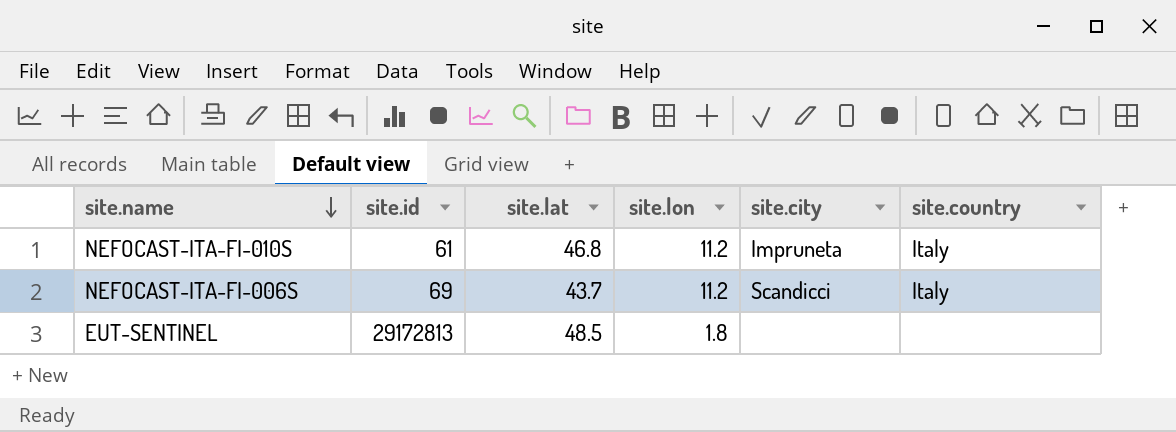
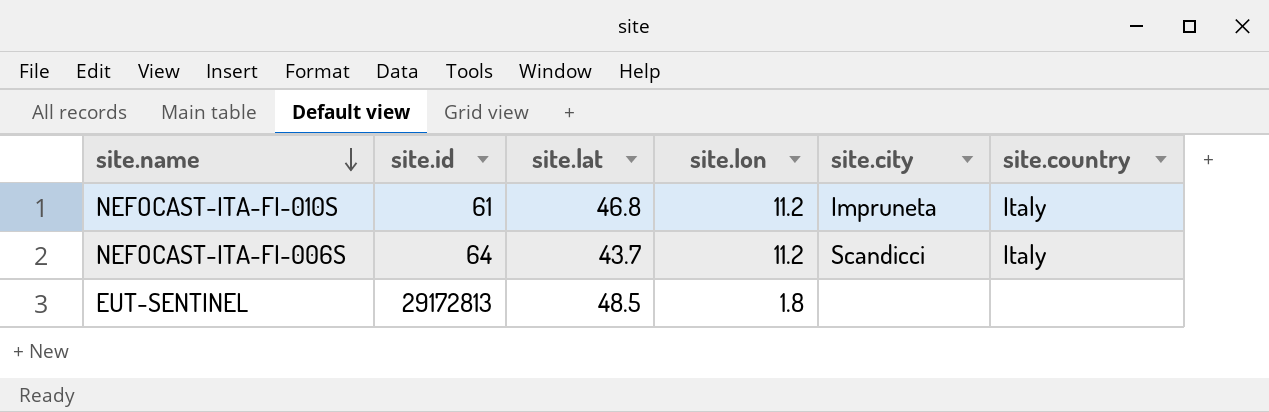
NEFOCAST-ITA-FI-006S | site.id: 69 -> 64

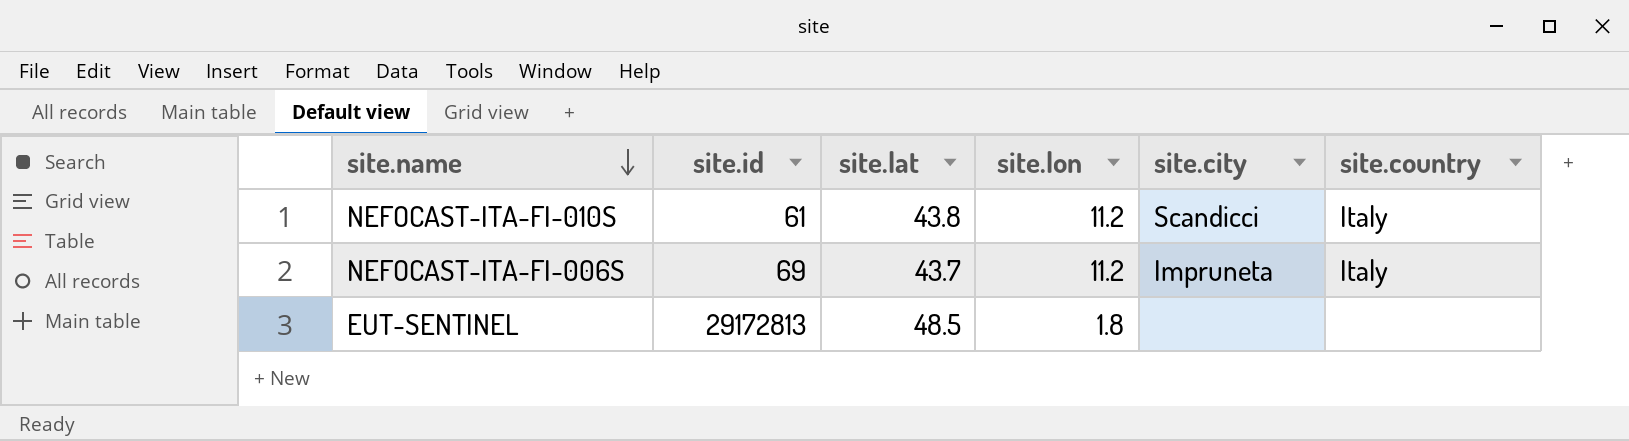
NEFOCAST-ITA-FI-010S | site.lat: 46.8 -> 43.8
NEFOCAST-ITA-FI-010S | site.city: Impruneta -> Scandicci
NEFOCAST-ITA-FI-006S | site.id: 64 -> 69
NEFOCAST-ITA-FI-006S | site.city: Scandicci -> Impruneta

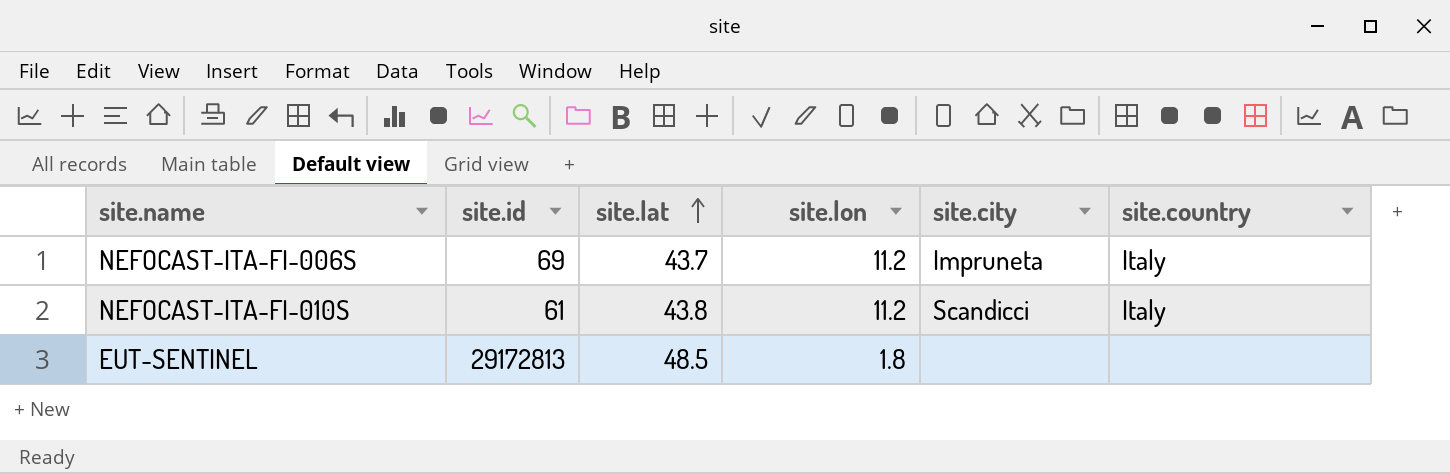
row order: site.name descending -> site.lat ascending

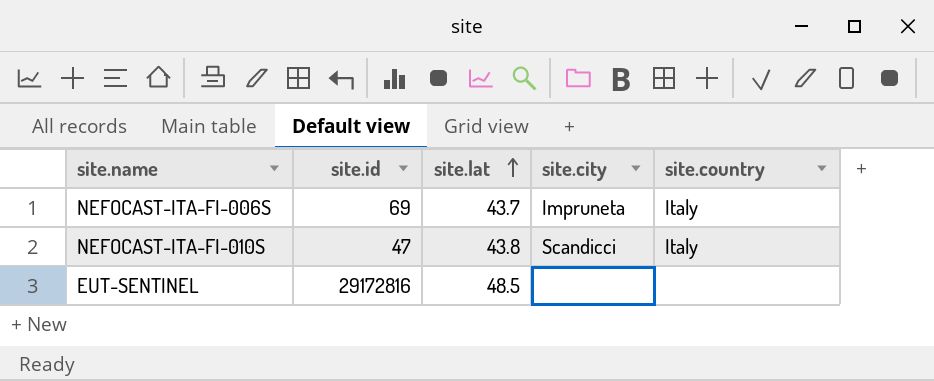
column site.lon | position: 4 -> none
NEFOCAST-ITA-FI-010S | site.id: 61 -> 47
EUT-SENTINEL | site.id: 29172813 -> 29172816

